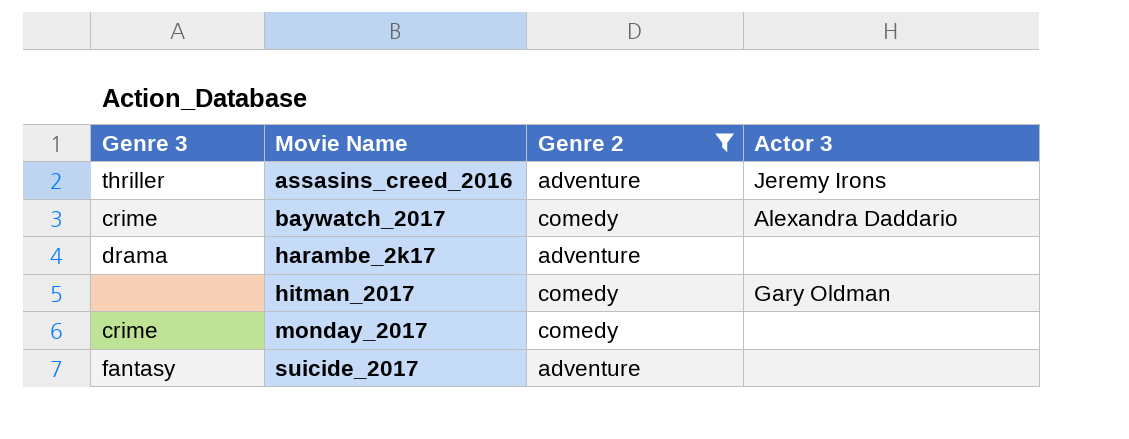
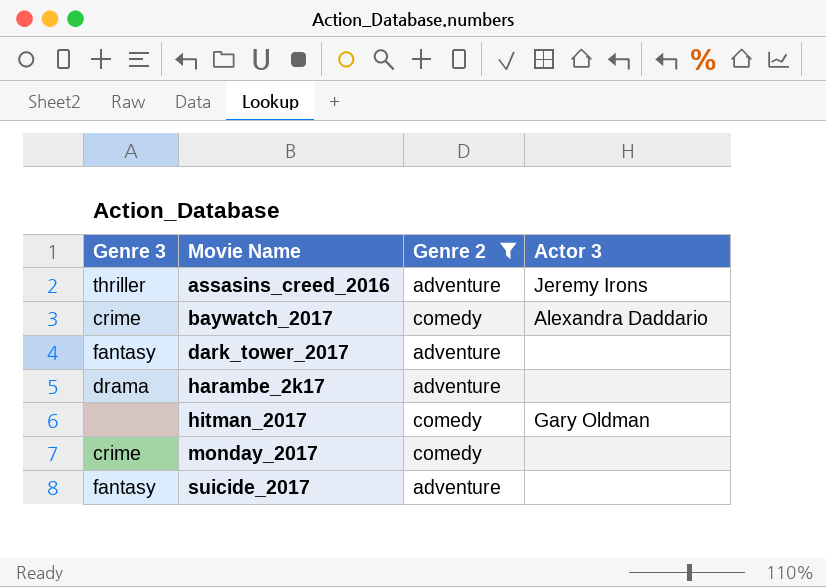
row dark_tower_2017: none -> fantasy | adventure | none

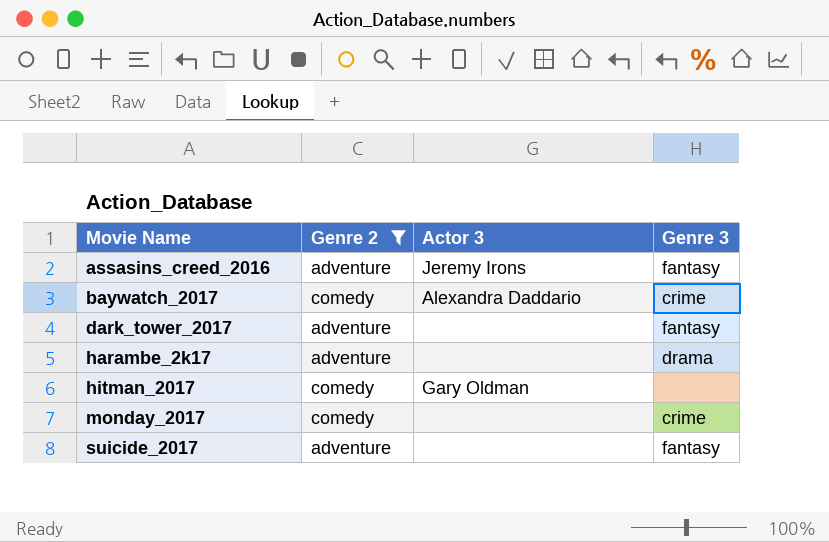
column Genre 3 | position: 1 -> 4
assasins_creed_2016 | Genre 3: thriller -> fantasy

